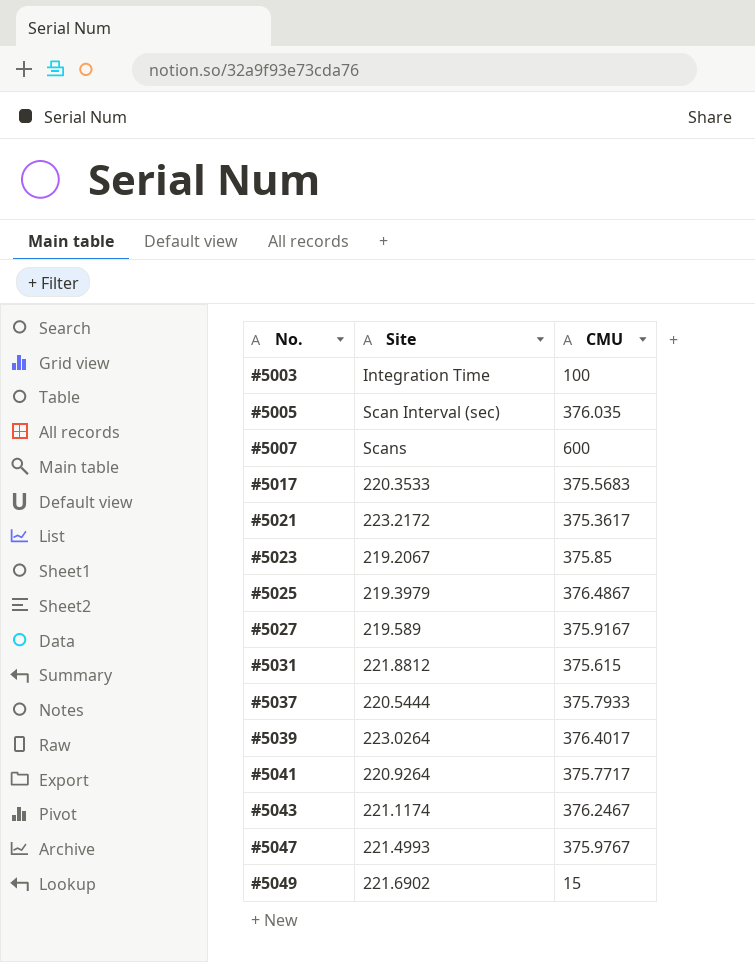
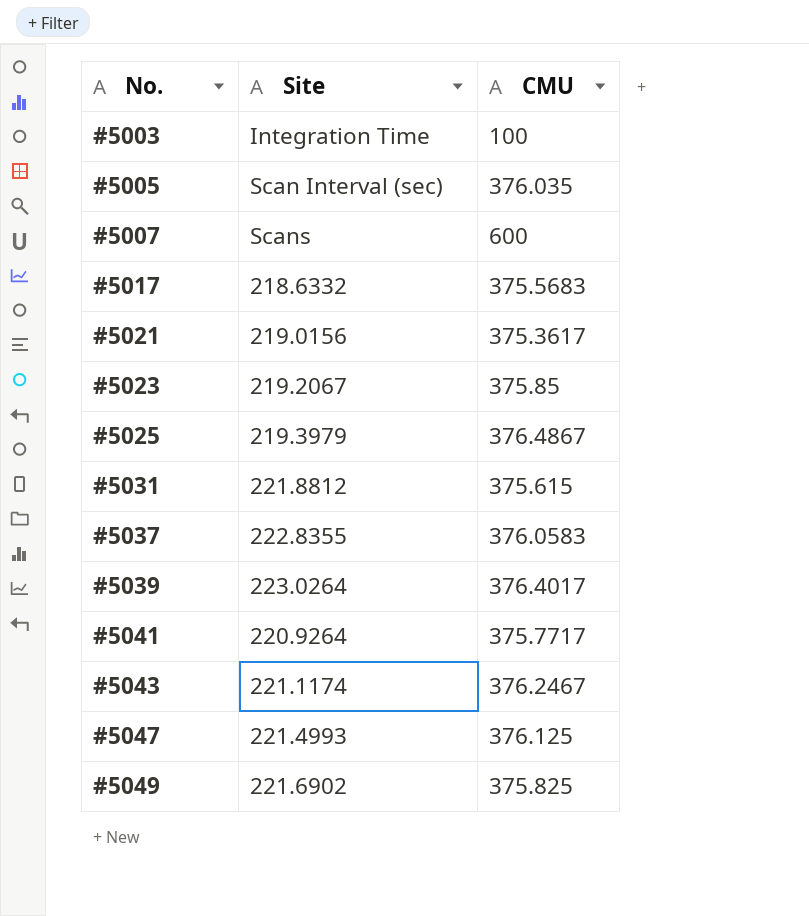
row #5027: 219.589 | 375.9167 -> none
#5017 | Site: 220.3533 -> 218.6332
#5021 | Site: 223.2172 -> 219.0156
#5037 | Site: 220.5444 -> 222.8355
#5037 | CMU: 375.7933 -> 376.0583
#5047 | CMU: 375.9767 -> 376.125
#5049 | CMU: 15 -> 375.825

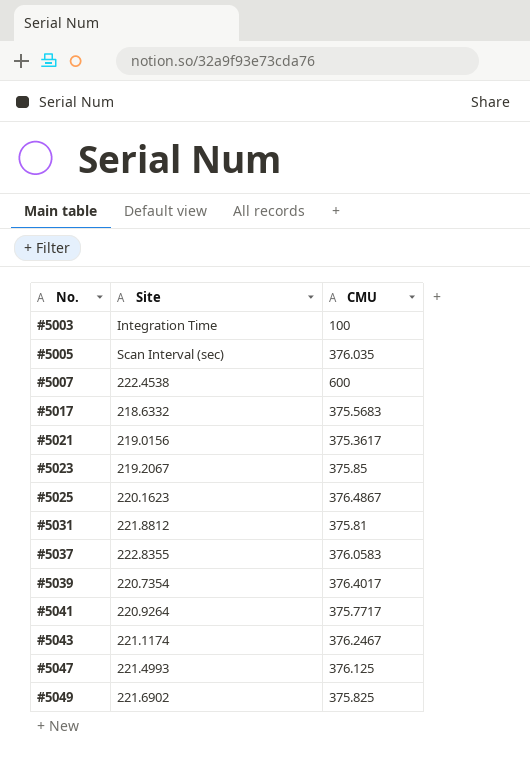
#5007 | Site: Scans -> 222.4538
#5025 | Site: 219.3979 -> 220.1623
#5031 | CMU: 375.615 -> 375.81
#5039 | Site: 223.0264 -> 220.7354

